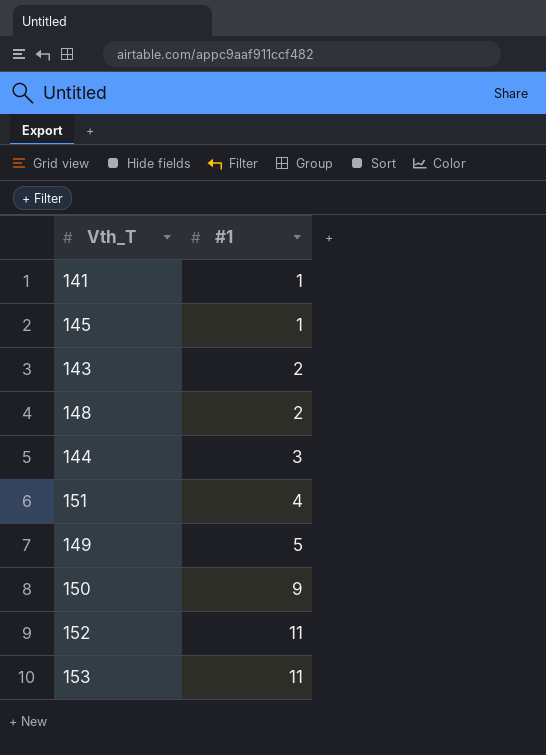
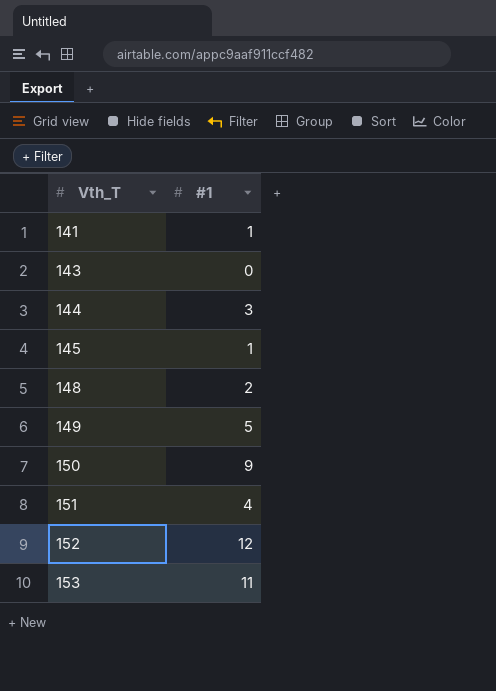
row order: #1 ascending -> Vth_T ascending
143 | #1: 2 -> 0
152 | #1: 11 -> 12

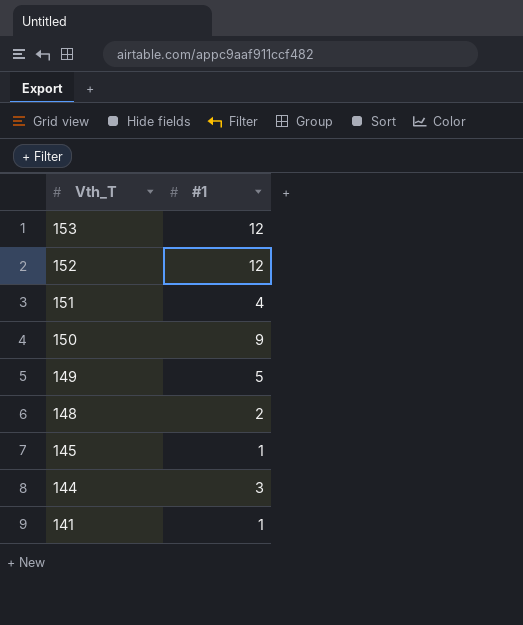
row order: Vth_T ascending -> Vth_T descending
row 143: 0 -> none
153 | #1: 11 -> 12

